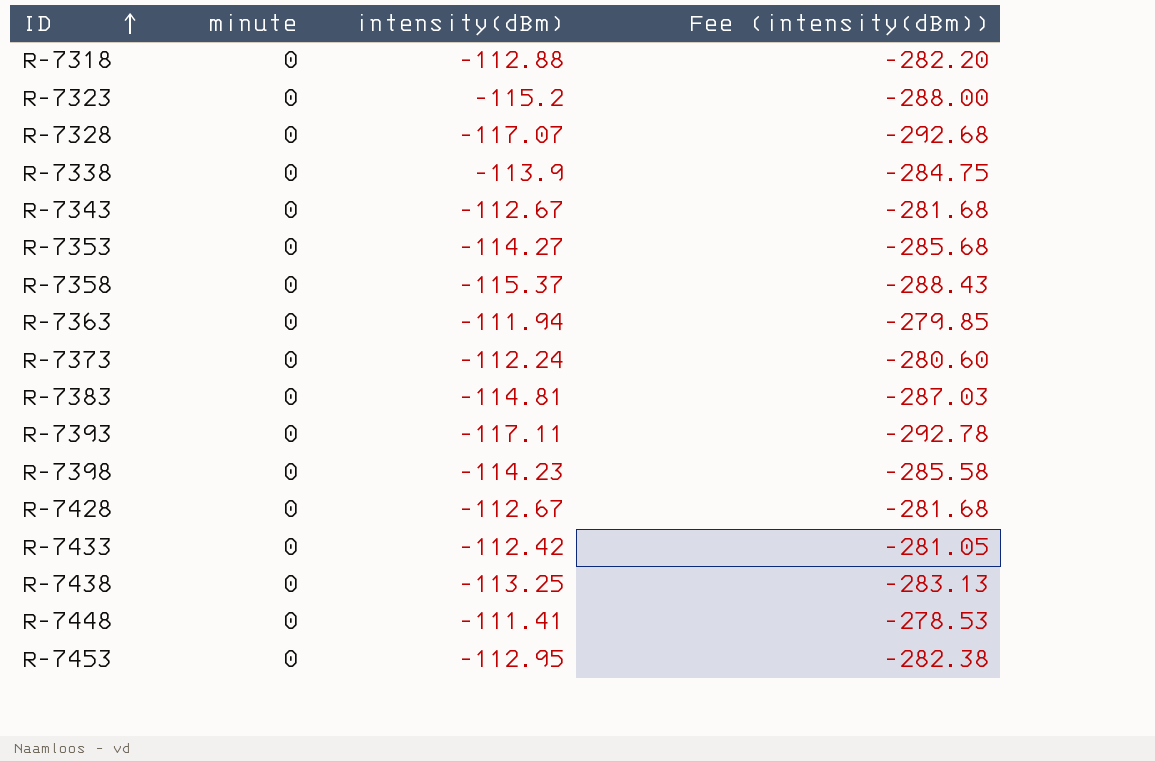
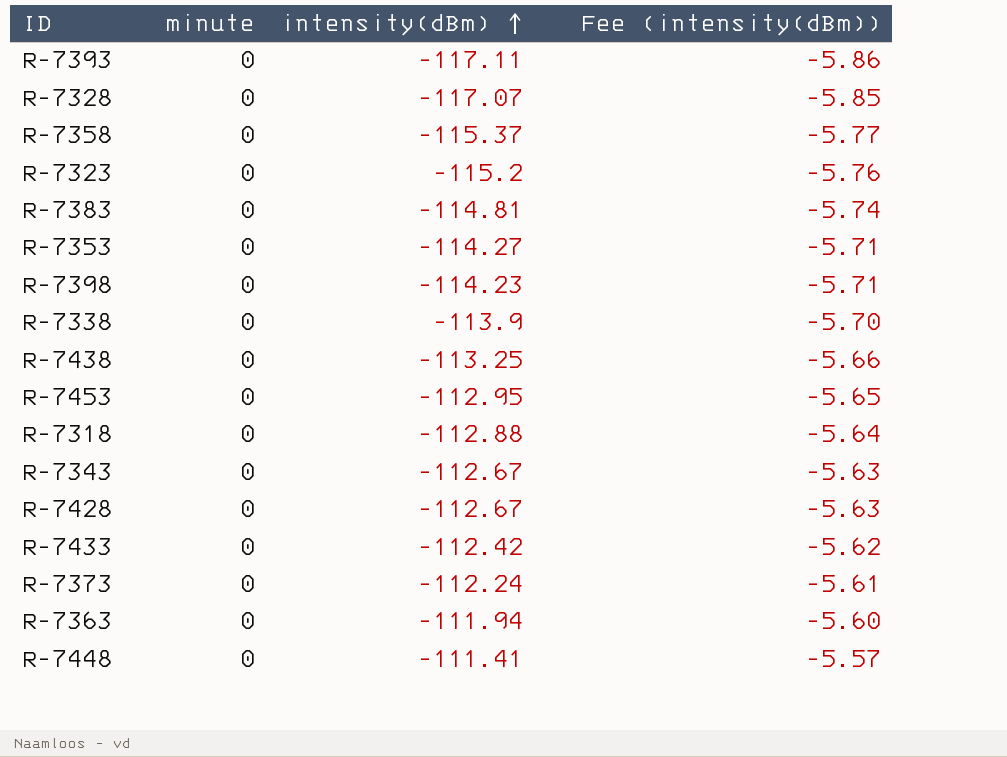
row order: ID ascending -> intensity(dBm) ascending
column Fee (intensity(dBm)) | formula: [intensity(dBm)] * 2.5 -> [intensity(dBm)] * 0.05

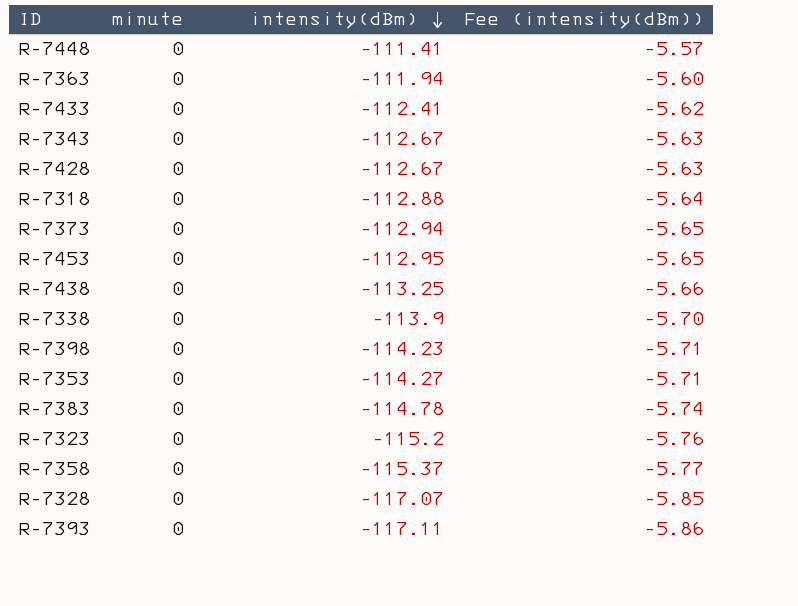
row order: intensity(dBm) ascending -> intensity(dBm) descending
R-7433 | intensity(dBm): -112.42 -> -112.41
R-7373 | intensity(dBm): -112.24 -> -112.94
R-7373 | Fee (intensity(dBm)): -5.61 -> -5.65
R-7383 | intensity(dBm): -114.81 -> -114.78

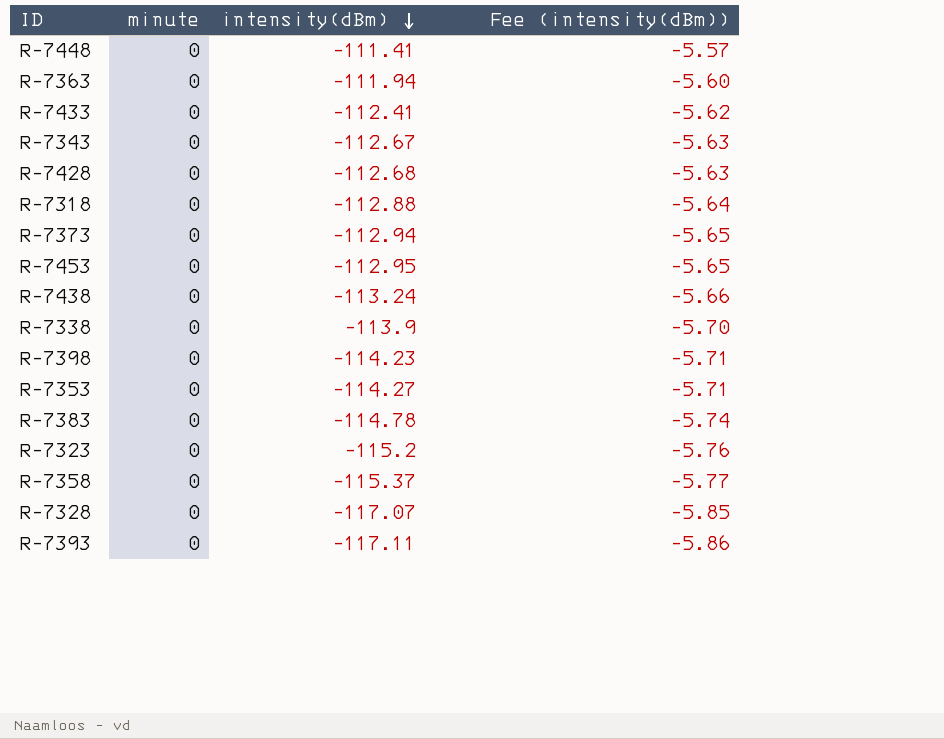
R-7428 | intensity(dBm): -112.67 -> -112.68
R-7438 | intensity(dBm): -113.25 -> -113.24

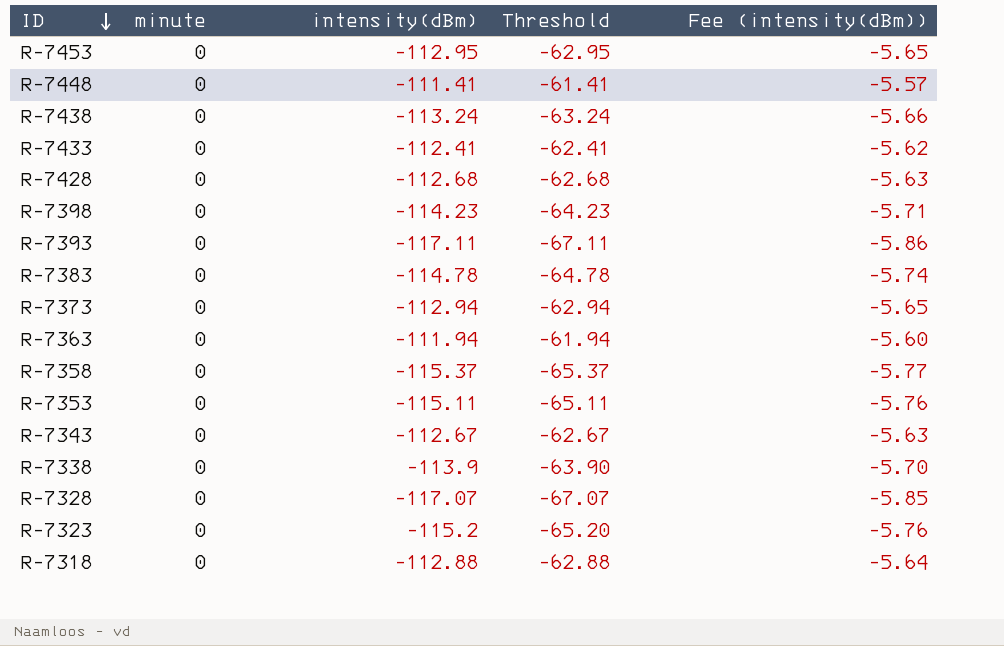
row order: intensity(dBm) descending -> ID descending
column Threshold | formula: none -> [intensity(dBm)] + 50
R-7353 | intensity(dBm): -114.27 -> -115.11
R-7353 | Fee (intensity(dBm)): -5.71 -> -5.76

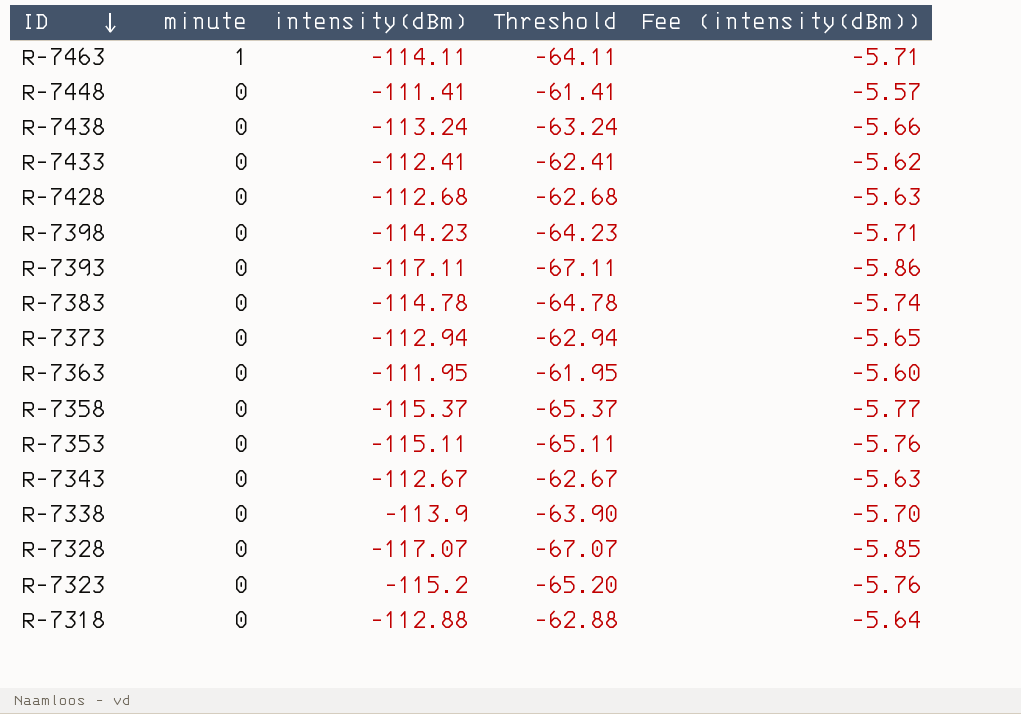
row R-7453: 0 | -112.95 | -62.95 | -5.65 -> none
row R-7463: none -> 1 | -114.11 | -64.11 | -5.71
R-7363 | intensity(dBm): -111.94 -> -111.95
R-7363 | Threshold: -61.94 -> -61.95

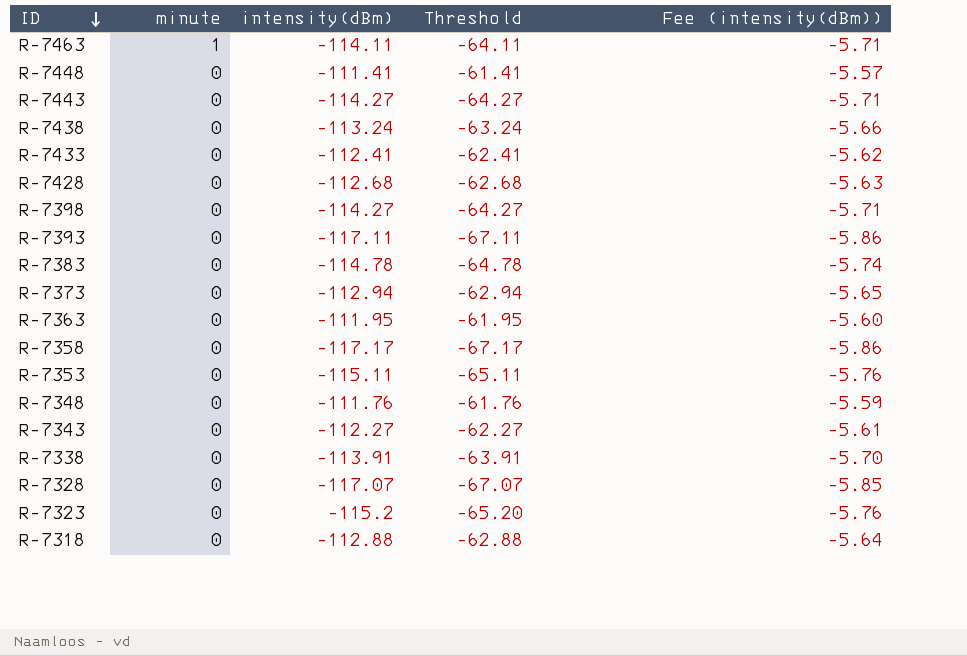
row R-7443: none -> 0 | -114.27 | -64.27 | -5.71
R-7398 | intensity(dBm): -114.23 -> -114.27
R-7398 | Threshold: -64.23 -> -64.27
R-7358 | intensity(dBm): -115.37 -> -117.17
R-7358 | Threshold: -65.37 -> -67.17
R-7358 | Fee (intensity(dBm)): -5.77 -> -5.86
row R-7348: none -> 0 | -111.76 | -61.76 | -5.59
R-7343 | intensity(dBm): -112.67 -> -112.27
R-7343 | Threshold: -62.67 -> -62.27
R-7343 | Fee (intensity(dBm)): -5.63 -> -5.61
R-7338 | intensity(dBm): -113.9 -> -113.91
R-7338 | Threshold: -63.90 -> -63.91

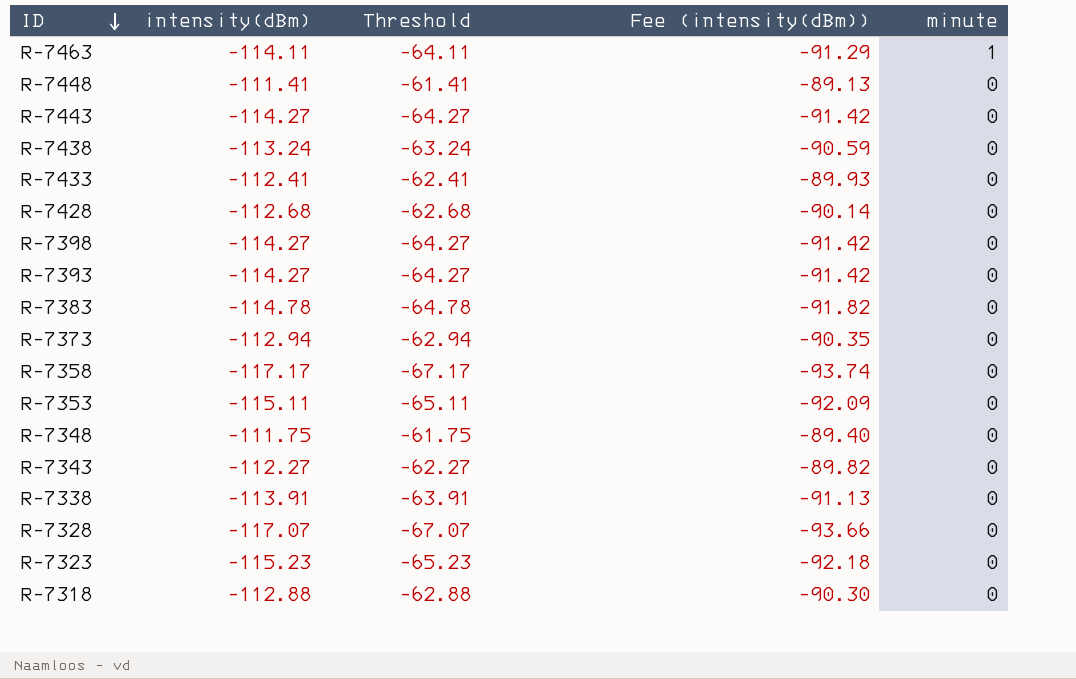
column Fee (intensity(dBm)) | formula: [intensity(dBm)] * 0.05 -> [intensity(dBm)] * 0.8
column minute | position: 2 -> 5
row R-7363: 0 | -111.95 | -61.95 | -5.60 -> none
R-7393 | intensity(dBm): -117.11 -> -114.27
R-7393 | Threshold: -67.11 -> -64.27
R-7348 | intensity(dBm): -111.76 -> -111.75
R-7348 | Threshold: -61.76 -> -61.75
R-7323 | intensity(dBm): -115.2 -> -115.23
R-7323 | Threshold: -65.20 -> -65.23

